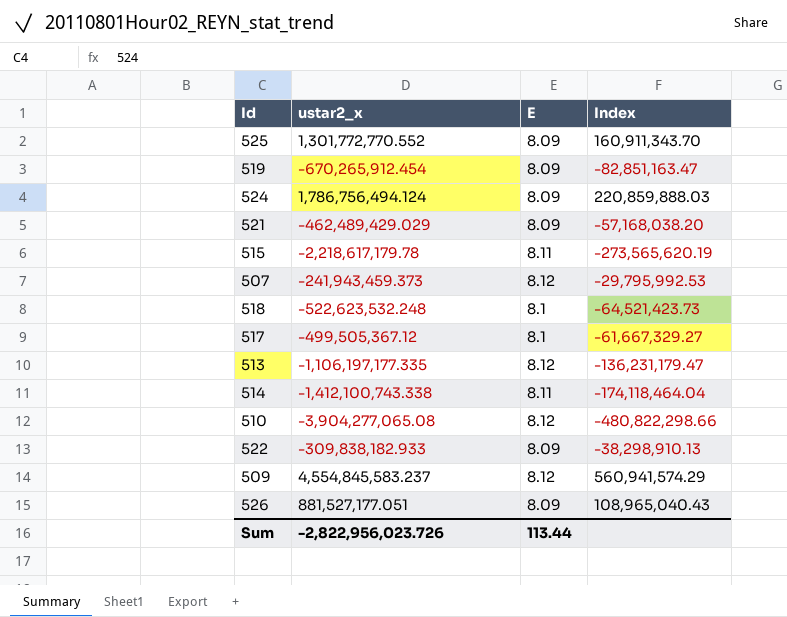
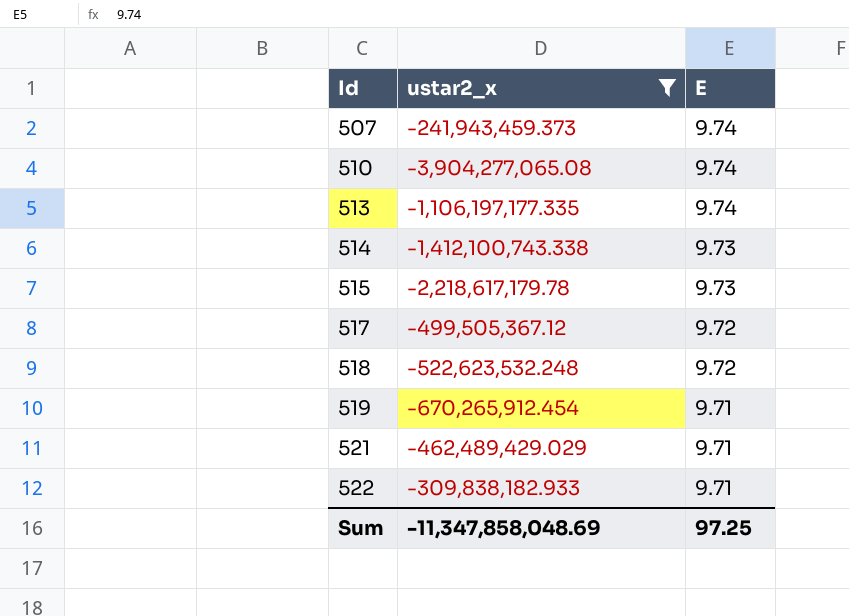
filter: none -> ustar2_x <= -241,943,459.373
row order: none -> Id ascending
column Index | formula: [ustar2_x] / [E] -> none
507 | E: 8.12 -> 9.74
510 | E: 8.12 -> 9.74
513 | E: 8.12 -> 9.74
514 | E: 8.11 -> 9.73
515 | E: 8.11 -> 9.73
517 | E: 8.1 -> 9.72
518 | E: 8.1 -> 9.72
519 | E: 8.09 -> 9.71
521 | E: 8.09 -> 9.71
522 | E: 8.09 -> 9.71
Sum | ustar2_x: -2,822,956,023.726 -> -11,347,858,048.69
Sum | E: 113.44 -> 97.25

